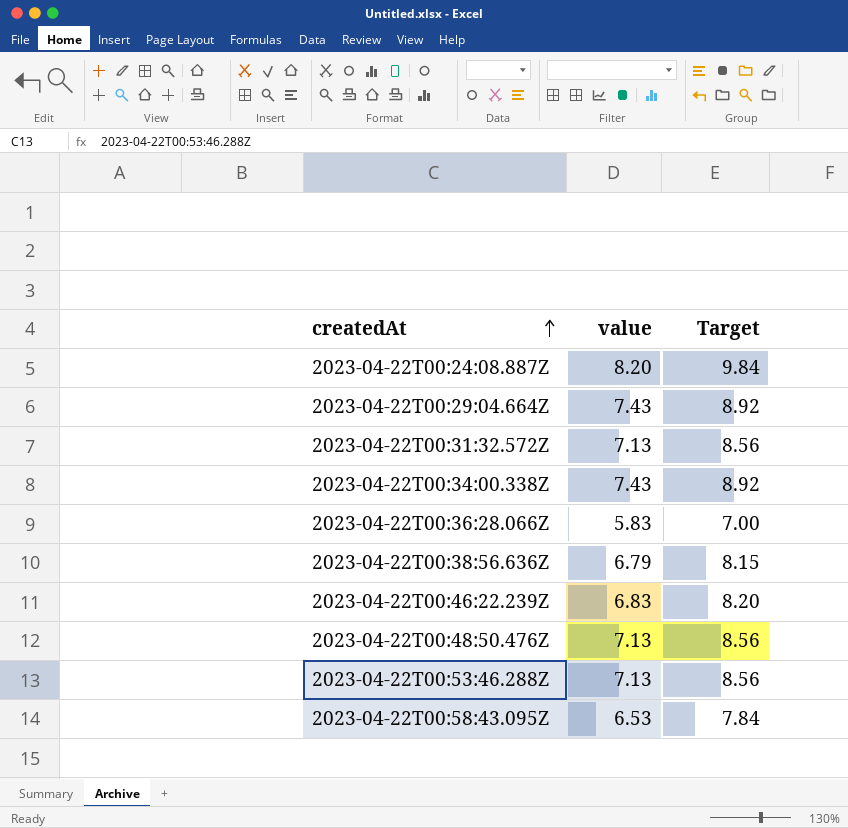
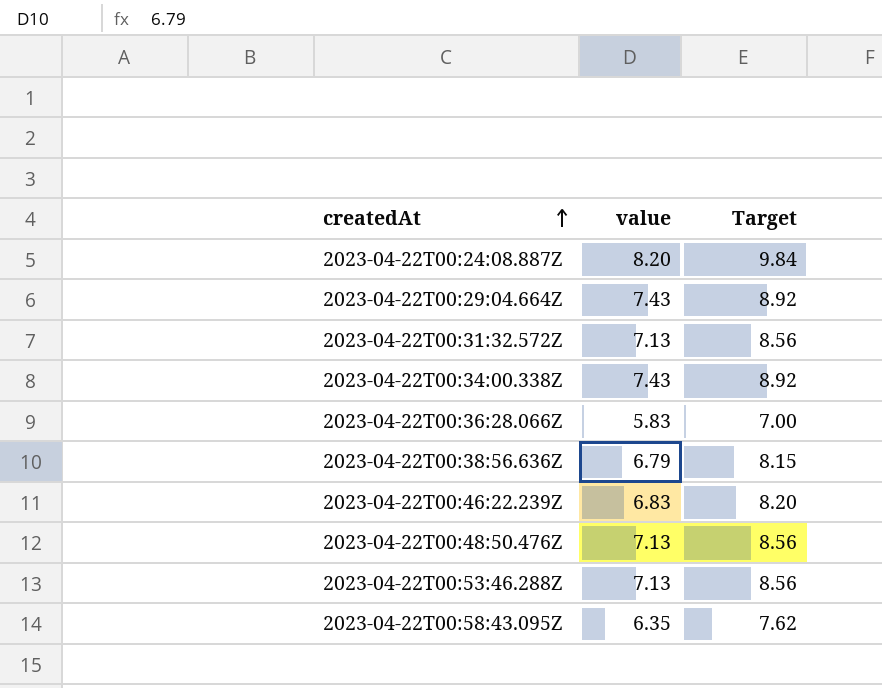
2023-04-22T00:58:43.095Z | value: 6.53 -> 6.35
2023-04-22T00:58:43.095Z | Target: 7.84 -> 7.62

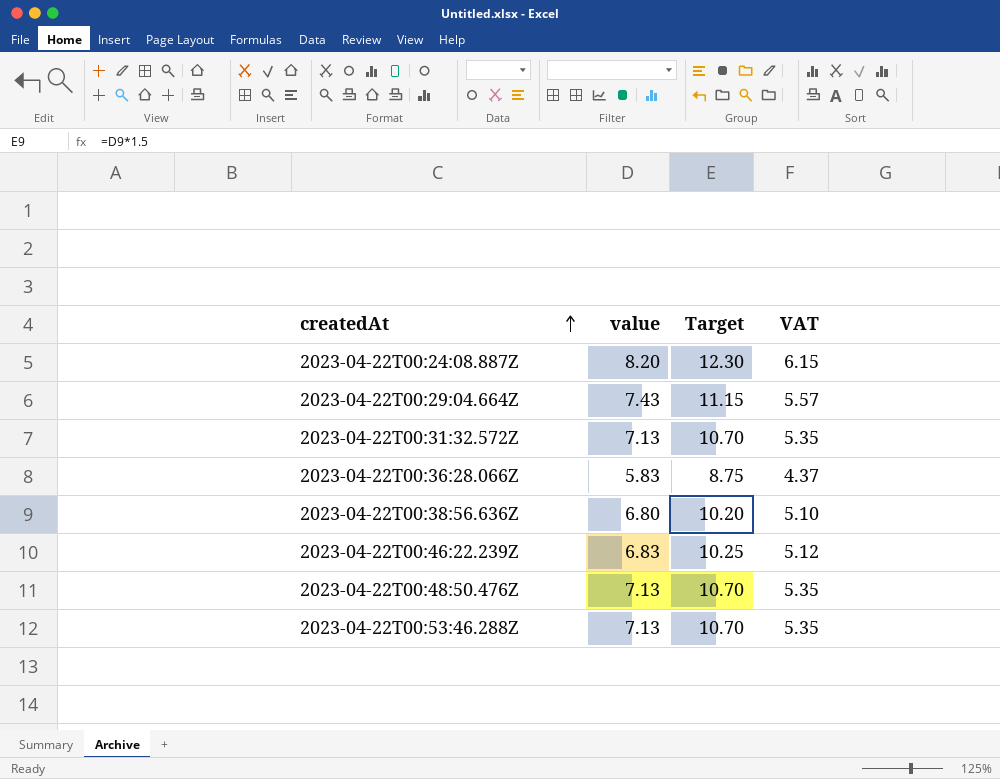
column Target | formula: [value] * 1.2 -> [value] * 1.5
column VAT | formula: none -> [value] * 0.75
row 2023-04-22T00:34:00.338Z: 7.43 | 8.92 -> none
row 2023-04-22T00:58:43.095Z: 6.35 | 7.62 -> none
2023-04-22T00:38:56.636Z | value: 6.79 -> 6.80

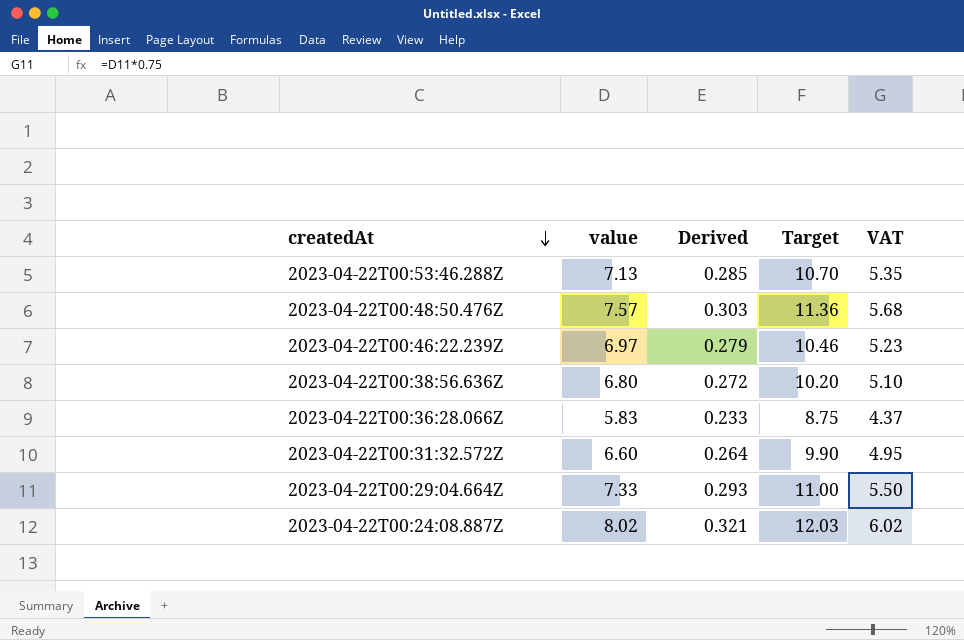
row order: createdAt ascending -> createdAt descending
column Derived | formula: none -> [value] * 0.04
2023-04-22T00:48:50.476Z | value: 7.13 -> 7.57
2023-04-22T00:48:50.476Z | Target: 10.70 -> 11.36
2023-04-22T00:48:50.476Z | VAT: 5.35 -> 5.68
2023-04-22T00:46:22.239Z | value: 6.83 -> 6.97
2023-04-22T00:46:22.239Z | Target: 10.25 -> 10.46
2023-04-22T00:46:22.239Z | VAT: 5.12 -> 5.23
2023-04-22T00:31:32.572Z | value: 7.13 -> 6.60
2023-04-22T00:31:32.572Z | Target: 10.70 -> 9.90
2023-04-22T00:31:32.572Z | VAT: 5.35 -> 4.95
2023-04-22T00:29:04.664Z | value: 7.43 -> 7.33
2023-04-22T00:29:04.664Z | Target: 11.15 -> 11.00
2023-04-22T00:29:04.664Z | VAT: 5.57 -> 5.50
2023-04-22T00:24:08.887Z | value: 8.20 -> 8.02
2023-04-22T00:24:08.887Z | Target: 12.30 -> 12.03
2023-04-22T00:24:08.887Z | VAT: 6.15 -> 6.02

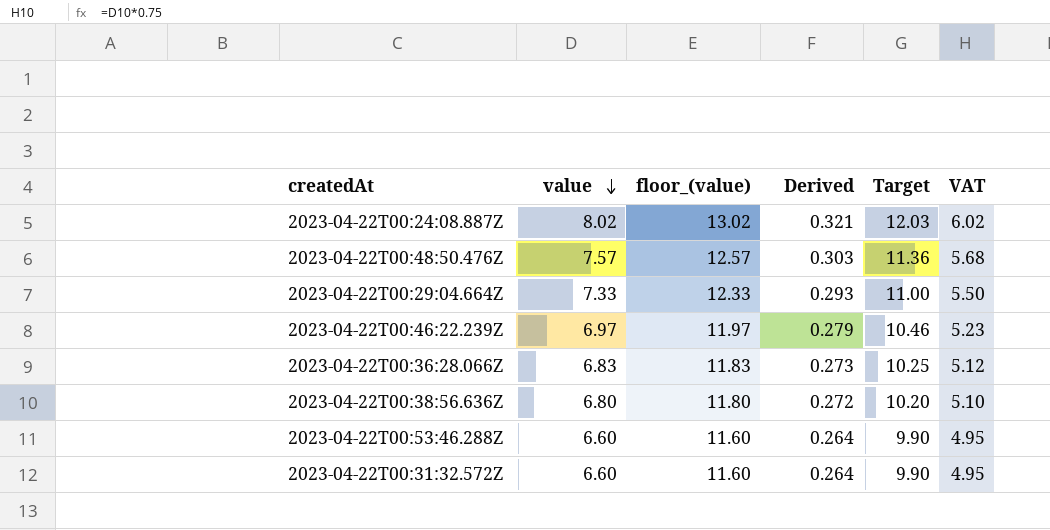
row order: createdAt descending -> value descending
column floor_(value) | formula: none -> [value] + 5
2023-04-22T00:36:28.066Z | value: 5.83 -> 6.83
2023-04-22T00:36:28.066Z | Derived: 0.233 -> 0.273
2023-04-22T00:36:28.066Z | Target: 8.75 -> 10.25
2023-04-22T00:36:28.066Z | VAT: 4.37 -> 5.12
2023-04-22T00:53:46.288Z | value: 7.13 -> 6.60
2023-04-22T00:53:46.288Z | Derived: 0.285 -> 0.264
2023-04-22T00:53:46.288Z | Target: 10.70 -> 9.90
2023-04-22T00:53:46.288Z | VAT: 5.35 -> 4.95

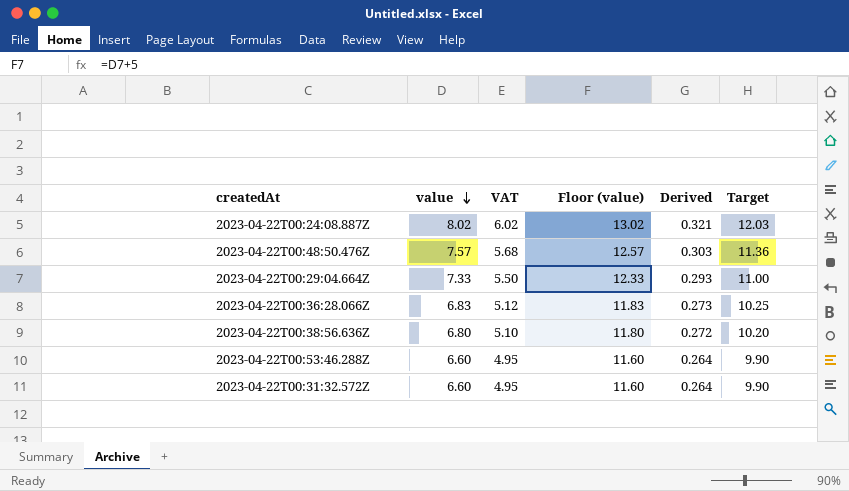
column VAT | position: 6 -> 3
column name: floor_(value) -> Floor (value)
row 2023-04-22T00:46:22.239Z: 6.97 | 11.97 | 0.279 | 10.46 | 5.23 -> none

